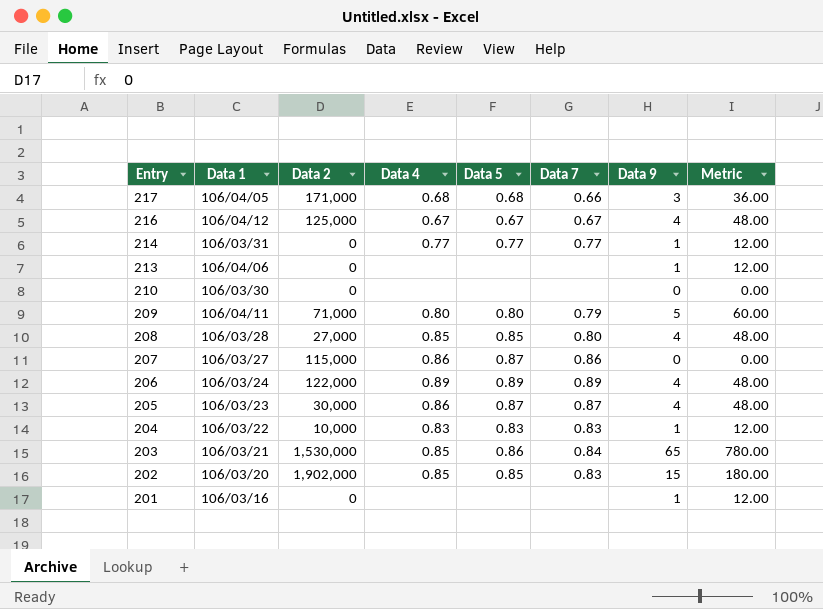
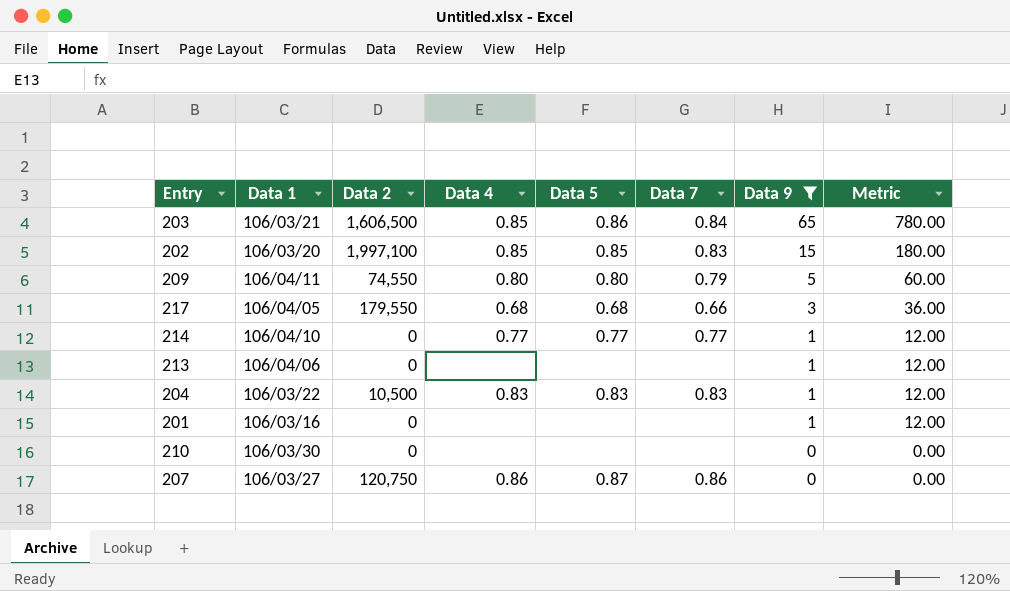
filter: none -> Data 9 != 4
row order: Entry descending -> Data 9 descending
203 | Data 2: 1,530,000 -> 1,606,500
202 | Data 2: 1,902,000 -> 1,997,100
209 | Data 2: 71,000 -> 74,550
217 | Data 2: 171,000 -> 179,550
214 | Data 1: 106/03/31 -> 106/04/10
204 | Data 2: 10,000 -> 10,500
207 | Data 2: 115,000 -> 120,750

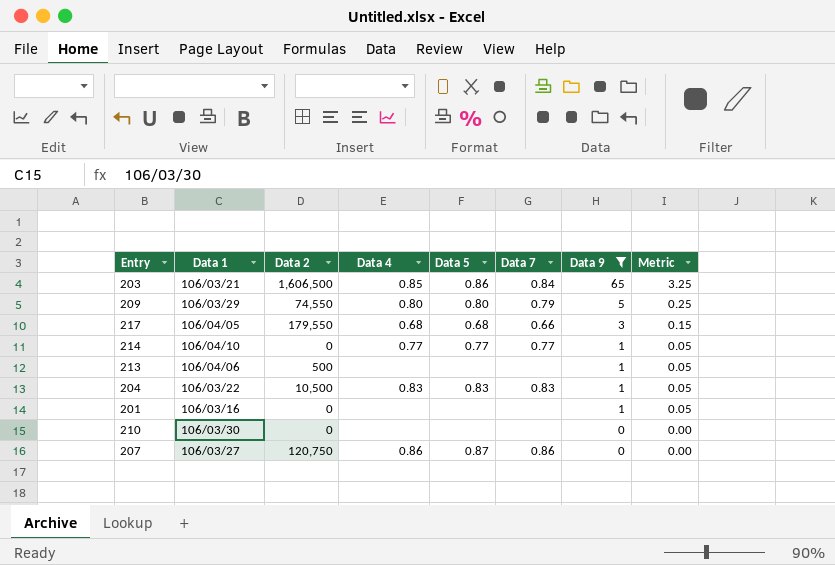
column Metric | formula: [Data 9] * 12 -> [Data 9] * 0.05
row 202: 106/03/20 | 1,997,100 | 0.85 | 0.85 | 0.83 | 15 | 180.00 -> none
209 | Data 1: 106/04/11 -> 106/03/29
213 | Data 2: 0 -> 500

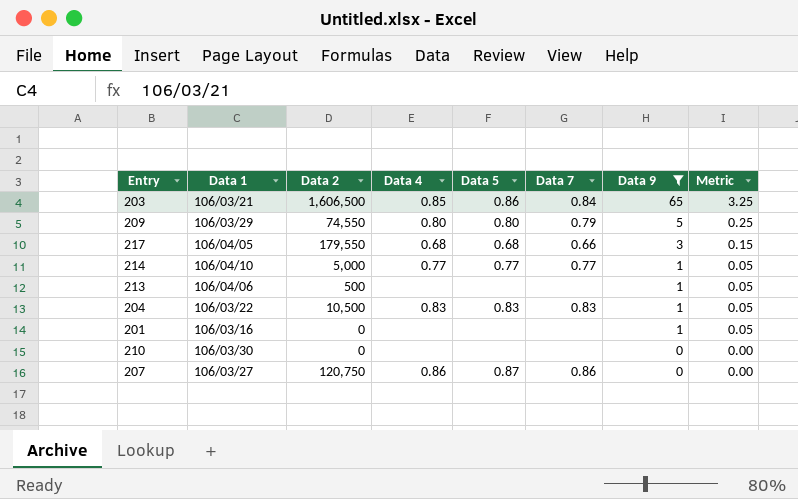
214 | Data 2: 0 -> 5,000

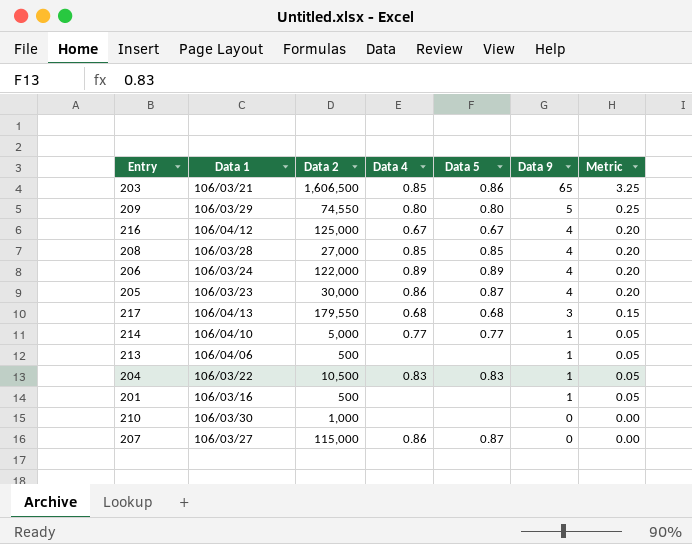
filter: Data 9 != 4 -> none
column Data 7 | position: 6 -> none
217 | Data 1: 106/04/05 -> 106/04/13
201 | Data 2: 0 -> 500
210 | Data 2: 0 -> 1,000
207 | Data 2: 120,750 -> 115,000

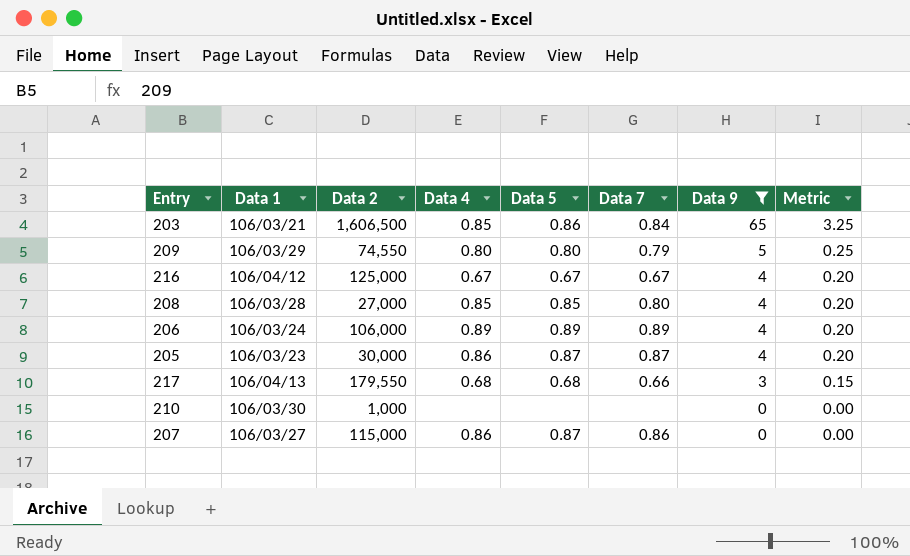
filter: none -> Data 9 != 1
column Data 7 | position: none -> 6
206 | Data 2: 122,000 -> 106,000

